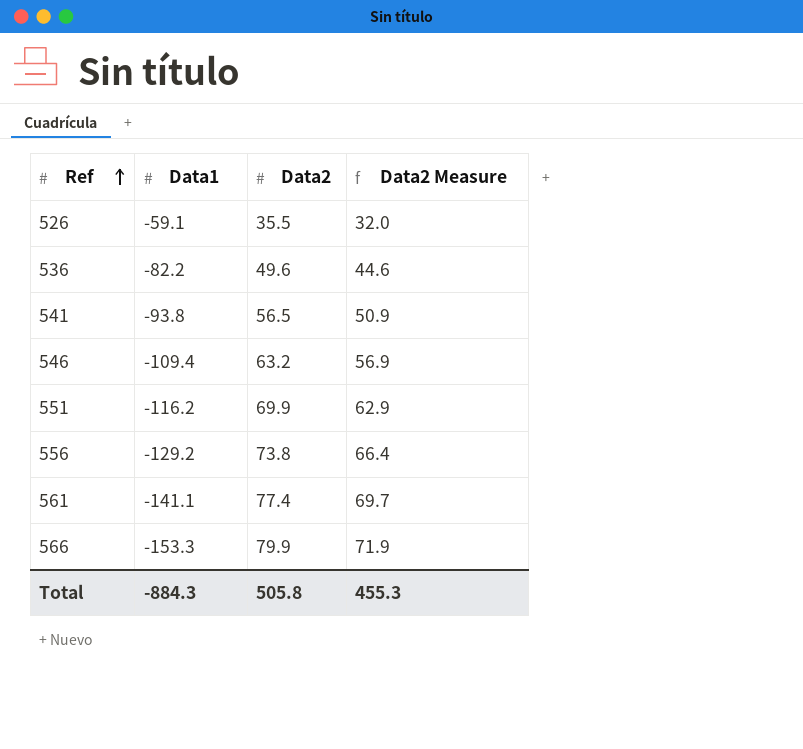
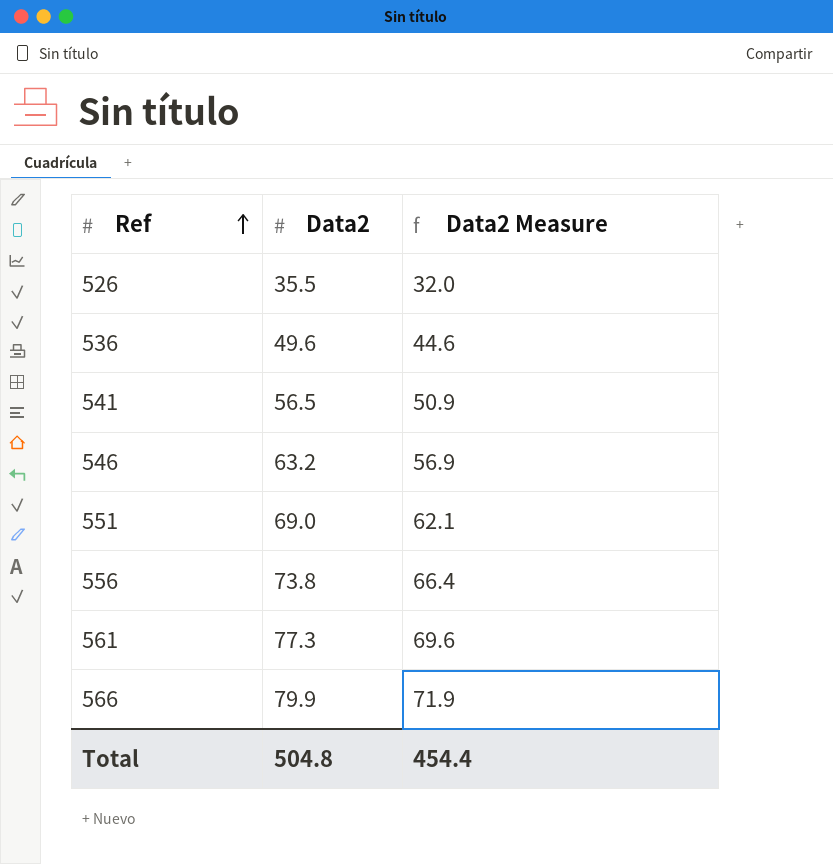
column Data1 | position: 2 -> none
551 | Data2: 69.9 -> 69.0
551 | Data2 Measure: 62.9 -> 62.1
561 | Data2: 77.4 -> 77.3
561 | Data2 Measure: 69.7 -> 69.6
Total | Data2: 505.8 -> 504.8
Total | Data2 Measure: 455.3 -> 454.4

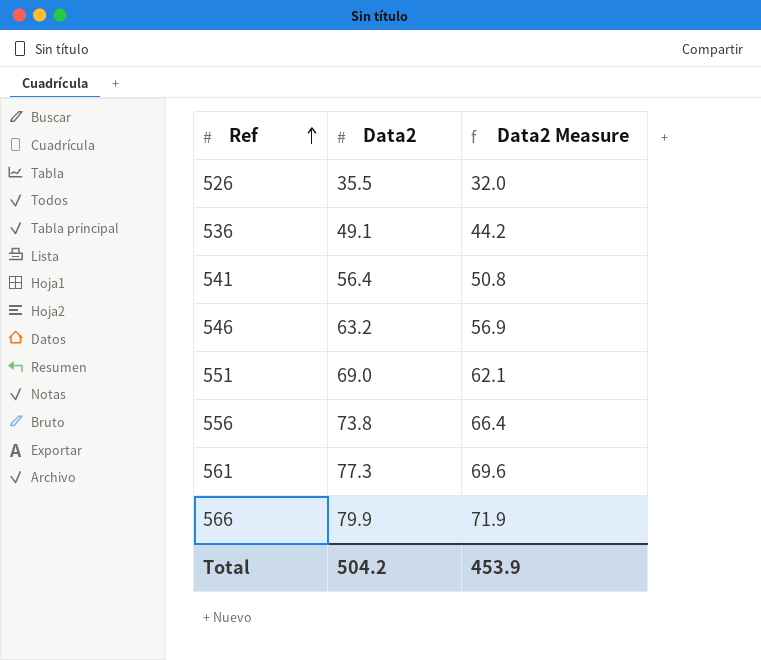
536 | Data2: 49.6 -> 49.1
536 | Data2 Measure: 44.6 -> 44.2
541 | Data2: 56.5 -> 56.4
541 | Data2 Measure: 50.9 -> 50.8
Total | Data2: 504.8 -> 504.2
Total | Data2 Measure: 454.4 -> 453.9

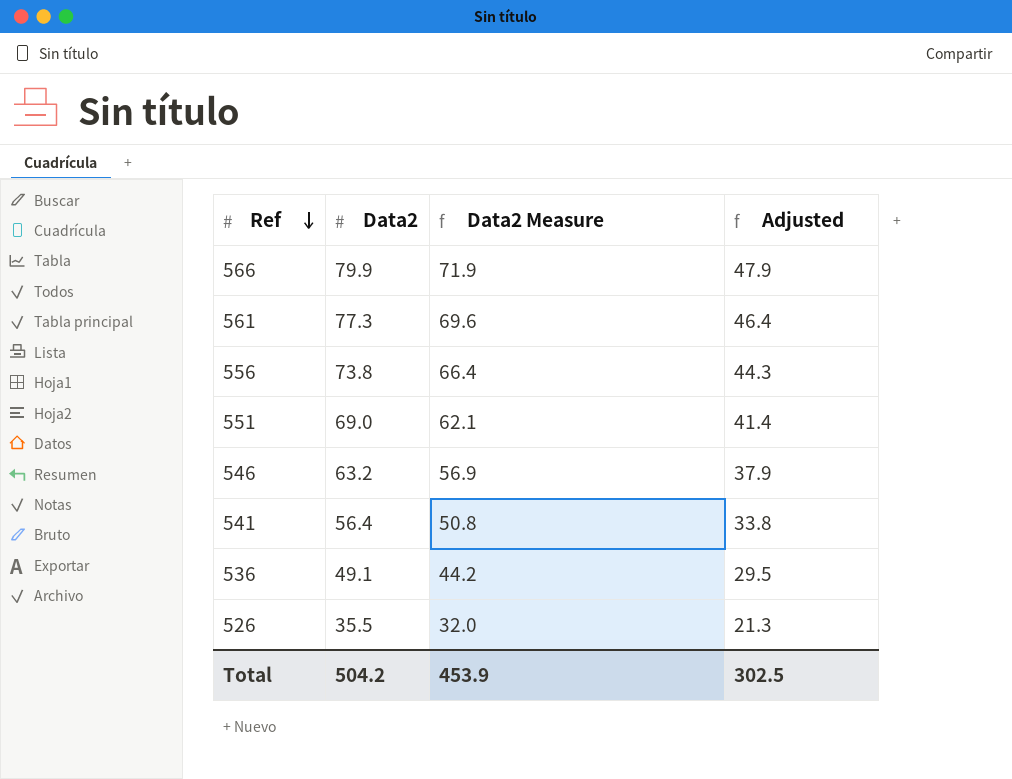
row order: Ref ascending -> Ref descending
column Adjusted | formula: none -> [Data2] * 0.6

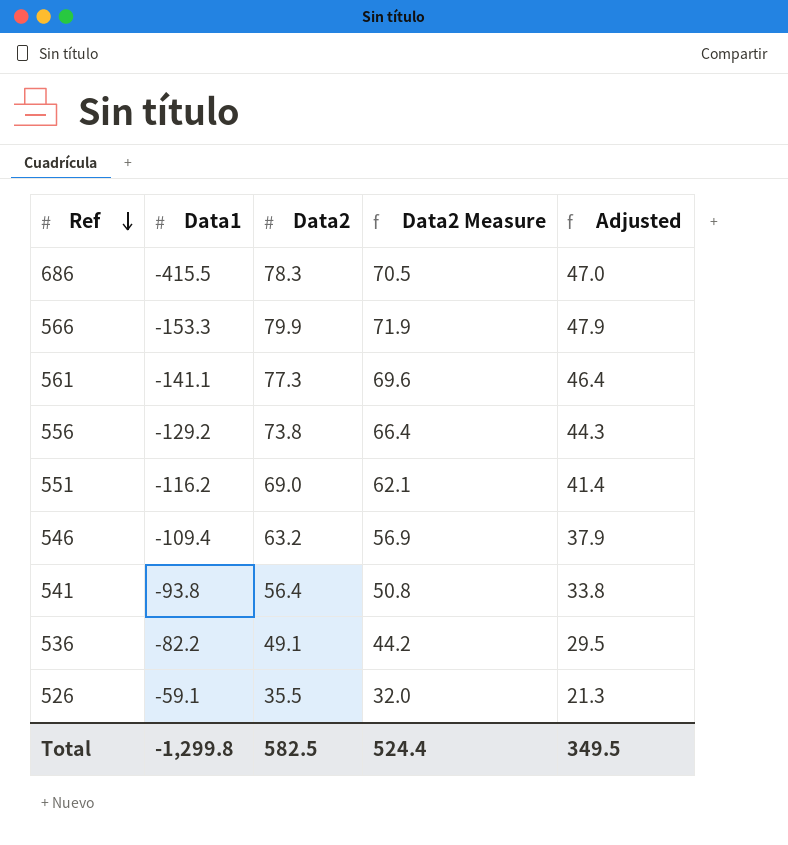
column Data1 | position: none -> 2
row 686: none -> -415.5 | 78.3 | 70.5 | 47.0
Total | Data2: 504.2 -> 582.5
Total | Data2 Measure: 453.9 -> 524.4
Total | Adjusted: 302.5 -> 349.5

